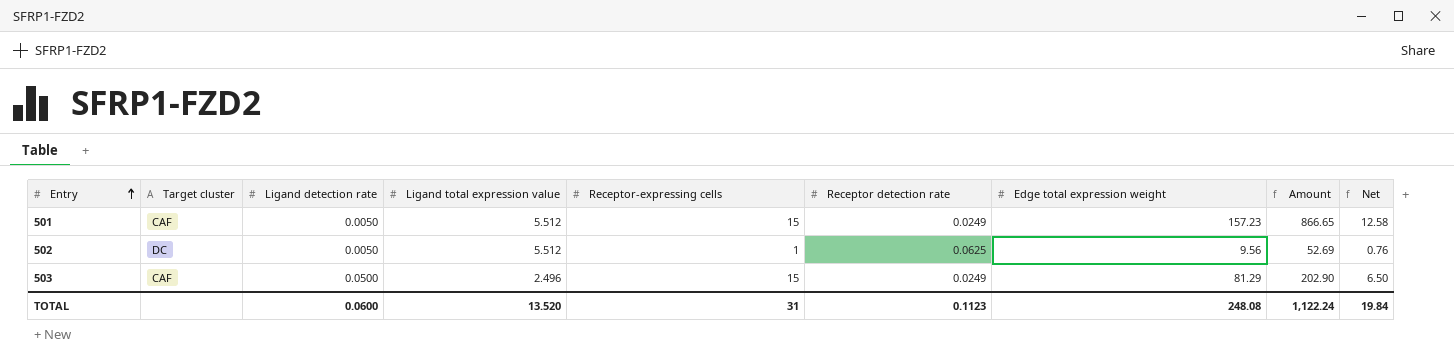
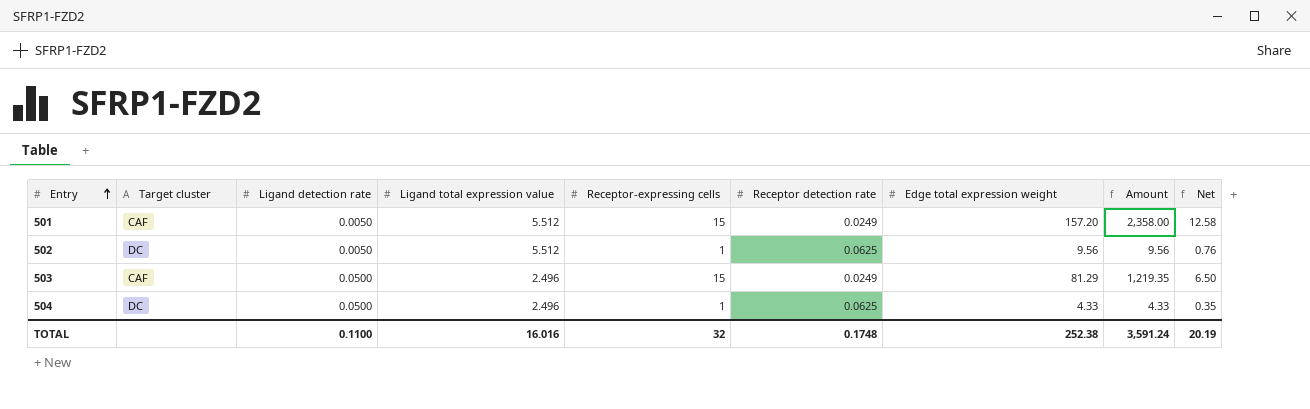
column Amount | formula: [Ligand total expression value] * [Edge total expression weight] -> [Receptor-expressing cells] * [Edge total expression weight]
501 | Edge total expression weight: 157.23 -> 157.20
row 504: none -> DC | 0.0500 | 2.496 | 1 | 0.0625 | 4.33 | 4.33 | 0.35
TOTAL | Ligand detection rate: 0.0600 -> 0.1100
TOTAL | Ligand total expression value: 13.520 -> 16.016
TOTAL | Receptor-expressing cells: 31 -> 32
TOTAL | Receptor detection rate: 0.1123 -> 0.1748
TOTAL | Edge total expression weight: 248.08 -> 252.38
TOTAL | Amount: 1,122.24 -> 3,591.24
TOTAL | Net: 19.84 -> 20.19

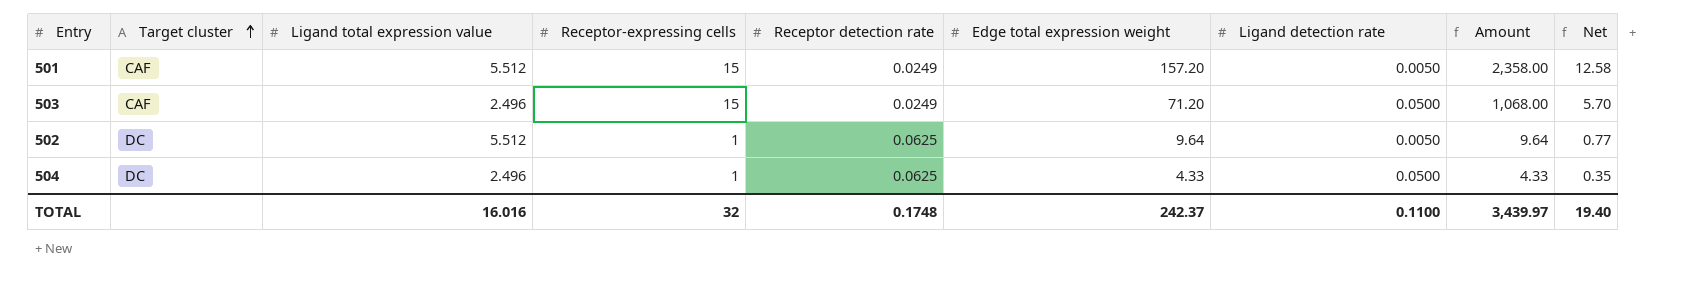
row order: Entry ascending -> Target cluster ascending
column Ligand detection rate | position: 3 -> 7
503 | Edge total expression weight: 81.29 -> 71.20
503 | Amount: 1,219.35 -> 1,068.00
503 | Net: 6.50 -> 5.70
502 | Edge total expression weight: 9.56 -> 9.64
502 | Amount: 9.56 -> 9.64
502 | Net: 0.76 -> 0.77
TOTAL | Edge total expression weight: 252.38 -> 242.37
TOTAL | Amount: 3,591.24 -> 3,439.97
TOTAL | Net: 20.19 -> 19.40

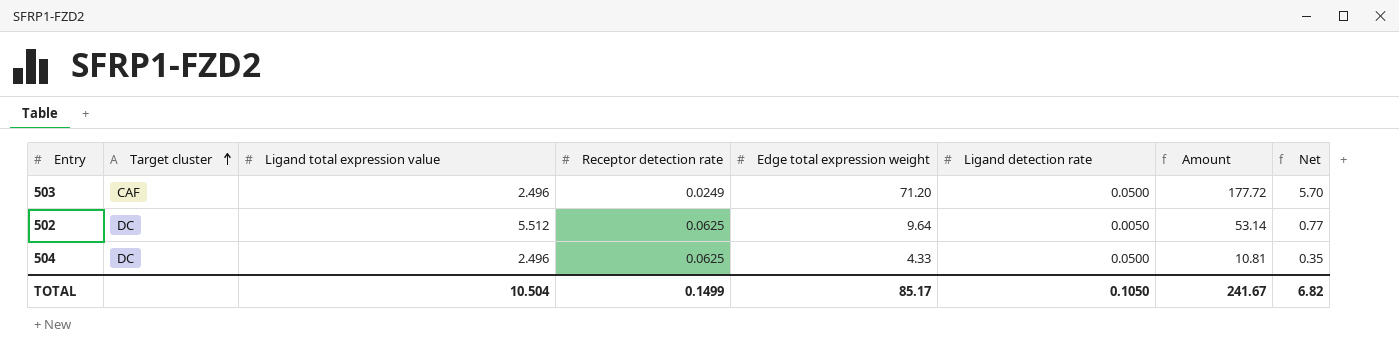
column Receptor-expressing cells | position: 4 -> none
column Amount | formula: [Receptor-expressing cells] * [Edge total expression weight] -> [Ligand total expression value] * [Edge total expression weight]
row 501: CAF | 5.512 | 15 | 0.0249 | 157.20 | 0.0050 | 2,358.00 | 12.58 -> none
TOTAL | Ligand total expression value: 16.016 -> 10.504
TOTAL | Receptor detection rate: 0.1748 -> 0.1499
TOTAL | Edge total expression weight: 242.37 -> 85.17
TOTAL | Ligand detection rate: 0.1100 -> 0.1050
TOTAL | Amount: 3,439.97 -> 241.67
TOTAL | Net: 19.40 -> 6.82

